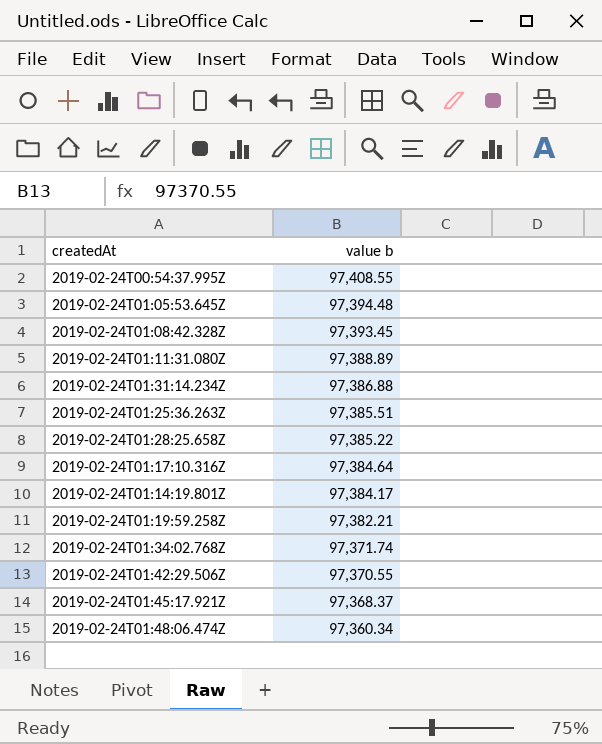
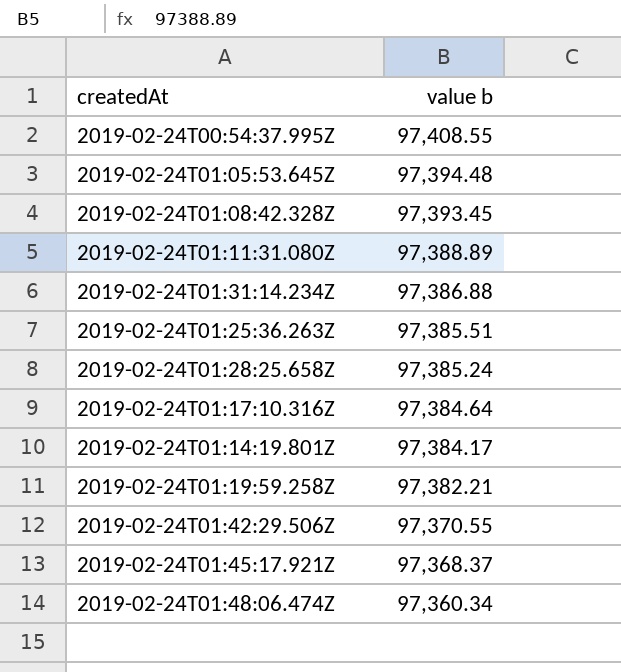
row 2019-02-24T01:34:02.768Z: 97,371.74 -> none
2019-02-24T01:28:25.658Z | value b: 97,385.22 -> 97,385.24

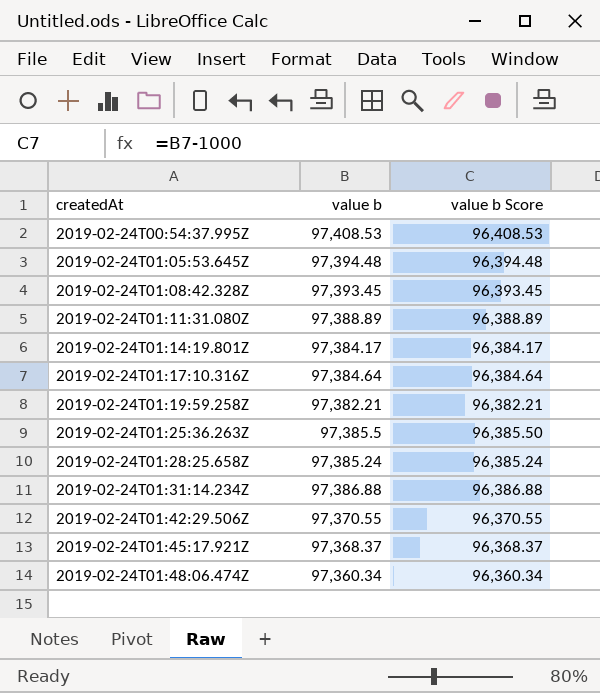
row order: value b descending -> createdAt ascending
column value b Score | formula: none -> [value b] - 1000
2019-02-24T00:54:37.995Z | value b: 97,408.55 -> 97,408.53
2019-02-24T01:25:36.263Z | value b: 97,385.51 -> 97,385.5

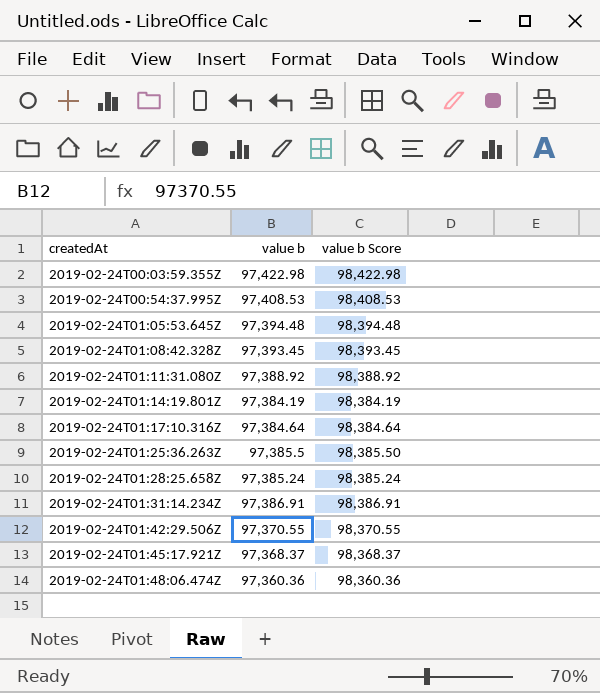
column value b Score | formula: [value b] - 1000 -> [value b] + 1000
row 2019-02-24T01:19:59.258Z: 97,382.21 | 96,382.21 -> none
row 2019-02-24T00:03:59.355Z: none -> 97,422.98 | 98,422.98
2019-02-24T01:11:31.080Z | value b: 97,388.89 -> 97,388.92
2019-02-24T01:14:19.801Z | value b: 97,384.17 -> 97,384.19
2019-02-24T01:31:14.234Z | value b: 97,386.88 -> 97,386.91
2019-02-24T01:48:06.474Z | value b: 97,360.34 -> 97,360.36

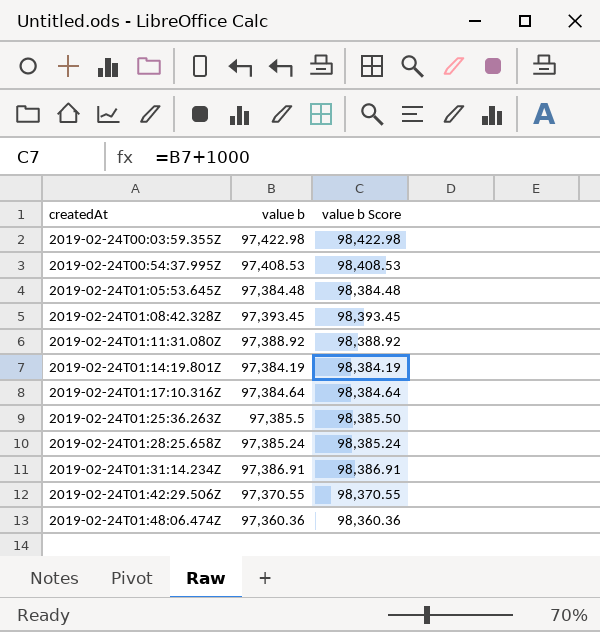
row 2019-02-24T01:45:17.921Z: 97,368.37 | 98,368.37 -> none
2019-02-24T01:05:53.645Z | value b: 97,394.48 -> 97,384.48
2019-02-24T01:05:53.645Z | value b Score: 98,394.48 -> 98,384.48

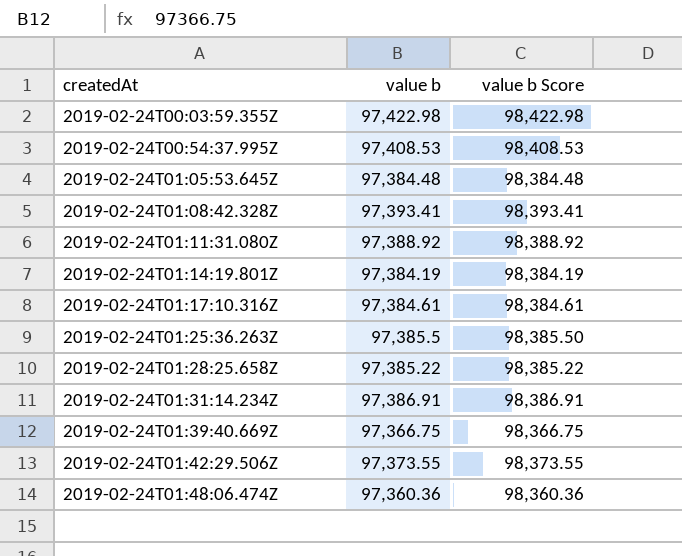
2019-02-24T01:08:42.328Z | value b: 97,393.45 -> 97,393.41
2019-02-24T01:08:42.328Z | value b Score: 98,393.45 -> 98,393.41
2019-02-24T01:17:10.316Z | value b: 97,384.64 -> 97,384.61
2019-02-24T01:17:10.316Z | value b Score: 98,384.64 -> 98,384.61
2019-02-24T01:28:25.658Z | value b: 97,385.24 -> 97,385.22
2019-02-24T01:28:25.658Z | value b Score: 98,385.24 -> 98,385.22
row 2019-02-24T01:39:40.669Z: none -> 97,366.75 | 98,366.75
2019-02-24T01:42:29.506Z | value b: 97,370.55 -> 97,373.55
2019-02-24T01:42:29.506Z | value b Score: 98,370.55 -> 98,373.55

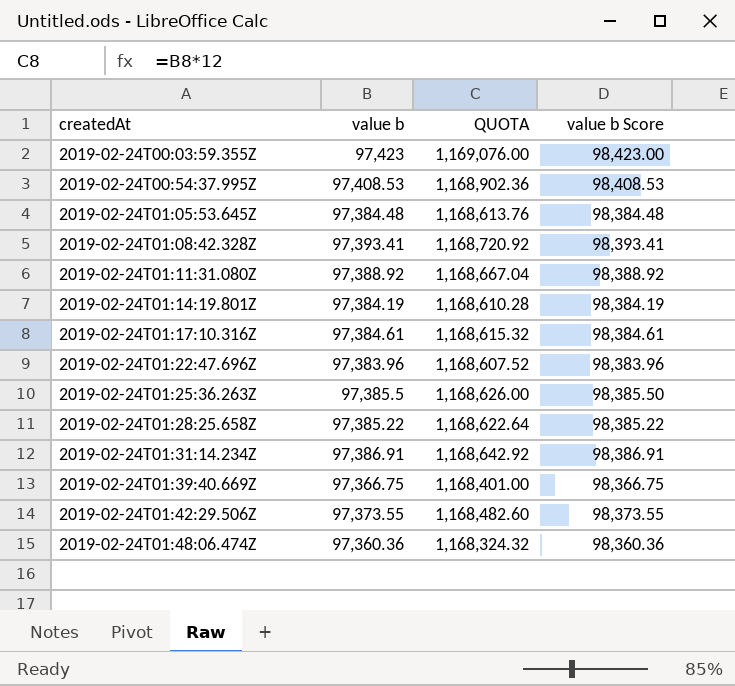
column QUOTA | formula: none -> [value b] * 12
2019-02-24T00:03:59.355Z | value b: 97,422.98 -> 97,423
2019-02-24T00:03:59.355Z | value b Score: 98,422.98 -> 98,423.00
row 2019-02-24T01:22:47.696Z: none -> 97,383.96 | 1,168,607.52 | 98,383.96

